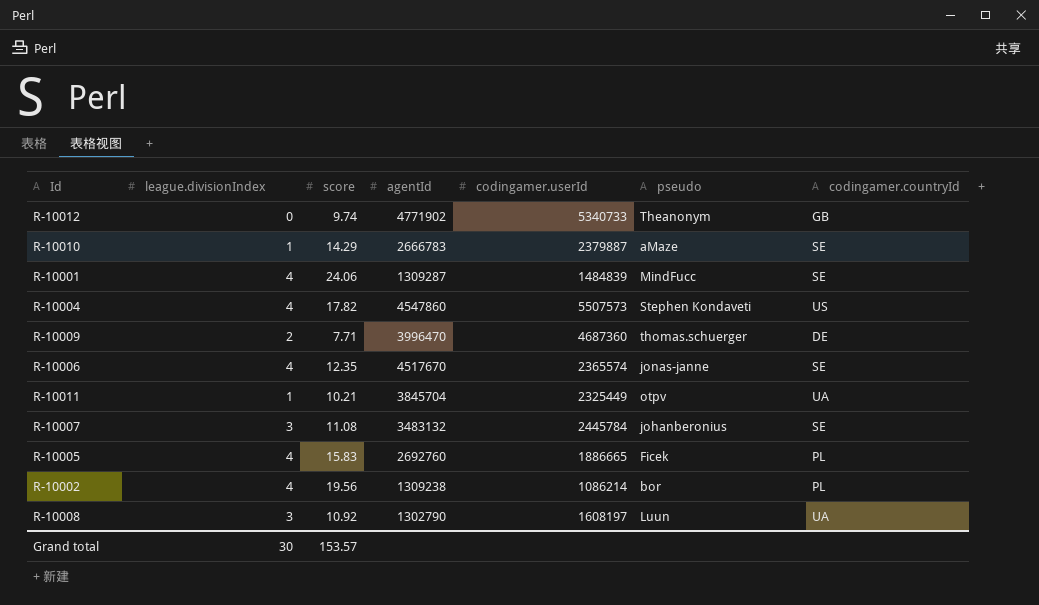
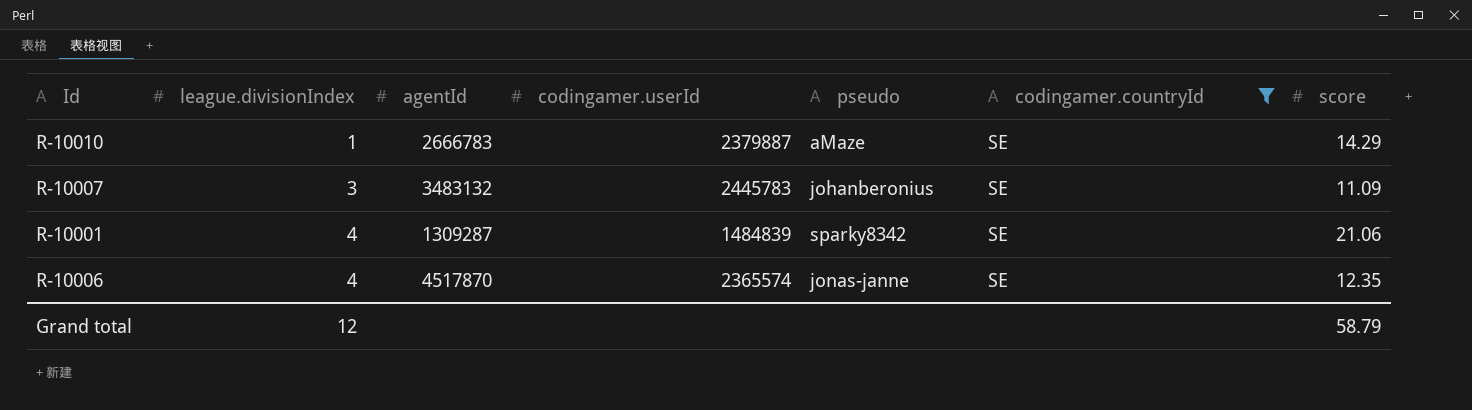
filter: none -> codingamer.countryId = SE
row order: none -> league.divisionIndex ascending
column score | position: 3 -> 7
R-10007 | codingamer.userId: 2445784 -> 2445783
R-10007 | score: 11.08 -> 11.09
R-10001 | pseudo: MindFucc -> sparky8342
R-10001 | score: 24.06 -> 21.06
R-10006 | agentId: 4517670 -> 4517870
Grand total | league.divisionIndex: 30 -> 12
Grand total | score: 153.57 -> 58.79

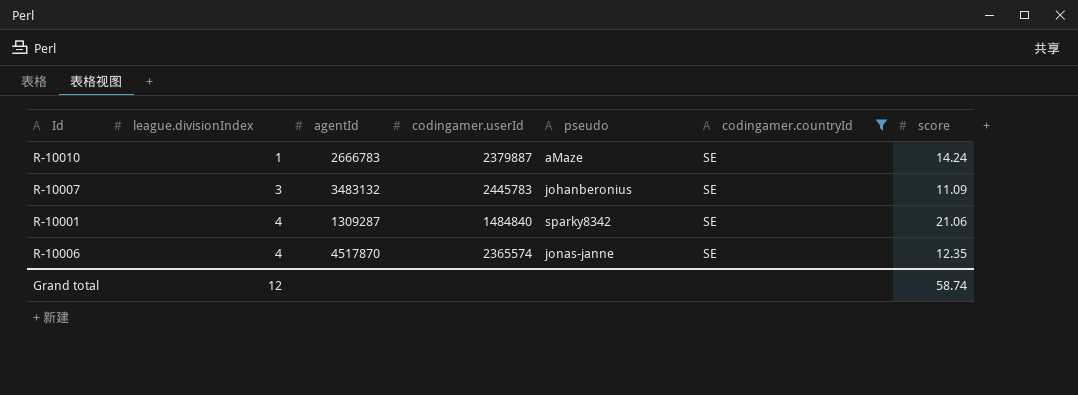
R-10010 | score: 14.29 -> 14.24
R-10001 | codingamer.userId: 1484839 -> 1484840
Grand total | score: 58.79 -> 58.74

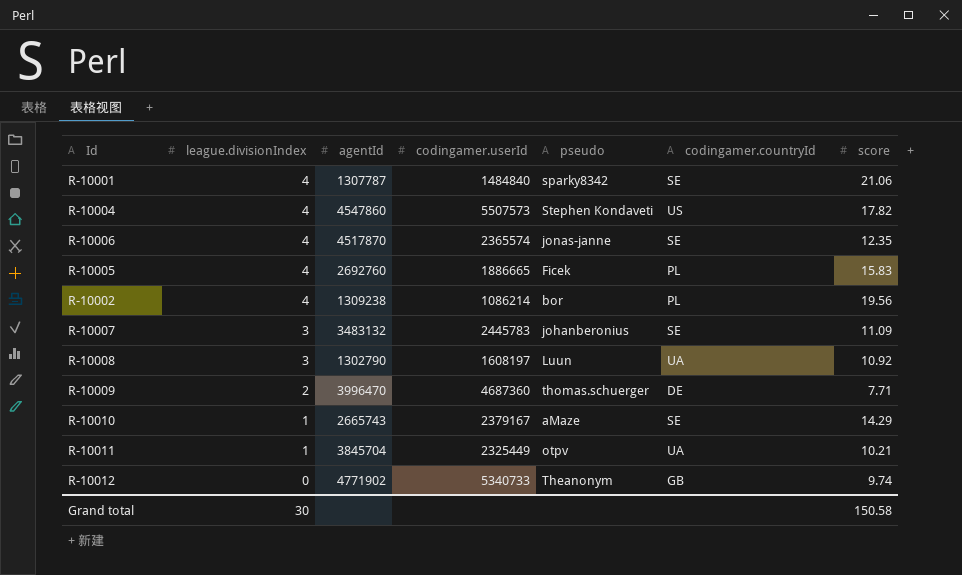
filter: codingamer.countryId = SE -> none
row order: league.divisionIndex ascending -> league.divisionIndex descending
R-10001 | agentId: 1309287 -> 1307787
R-10010 | agentId: 2666783 -> 2665743
R-10010 | codingamer.userId: 2379887 -> 2379167
R-10010 | score: 14.24 -> 14.29
Grand total | league.divisionIndex: 12 -> 30
Grand total | score: 58.74 -> 150.58

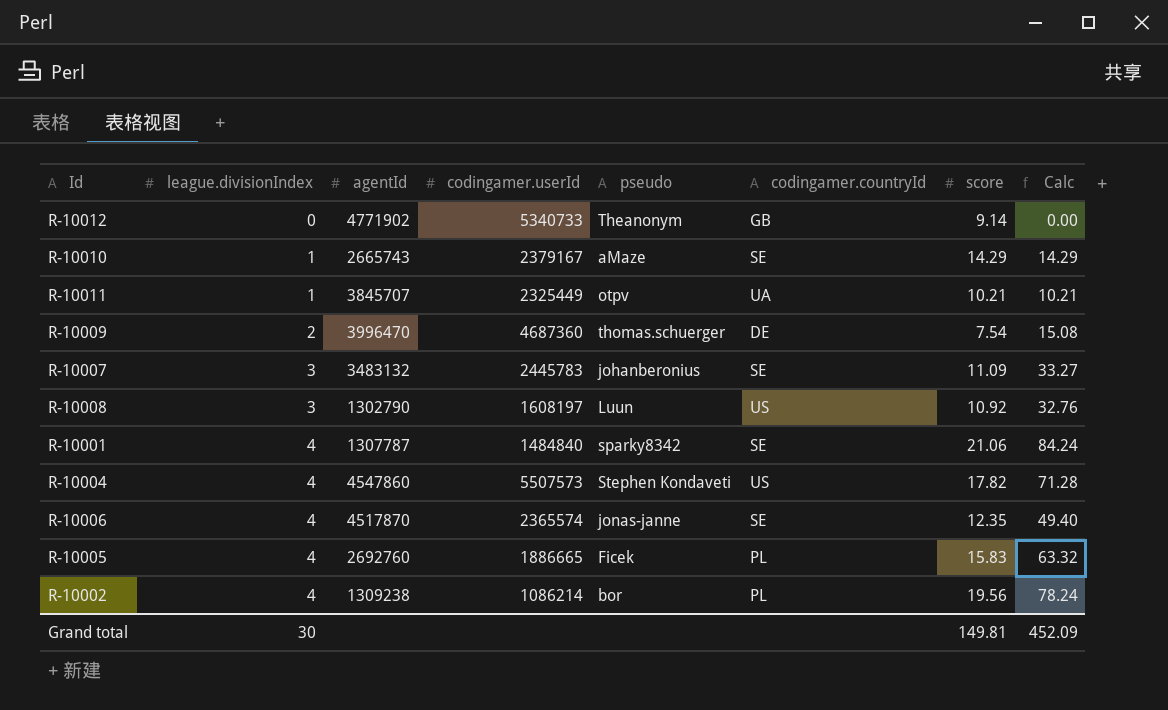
row order: league.divisionIndex descending -> league.divisionIndex ascending
column Calc | formula: none -> [league.divisionIndex] * [score]
R-10012 | score: 9.74 -> 9.14
R-10011 | agentId: 3845704 -> 3845707
R-10009 | score: 7.71 -> 7.54
R-10008 | codingamer.countryId: UA -> US
Grand total | score: 150.58 -> 149.81

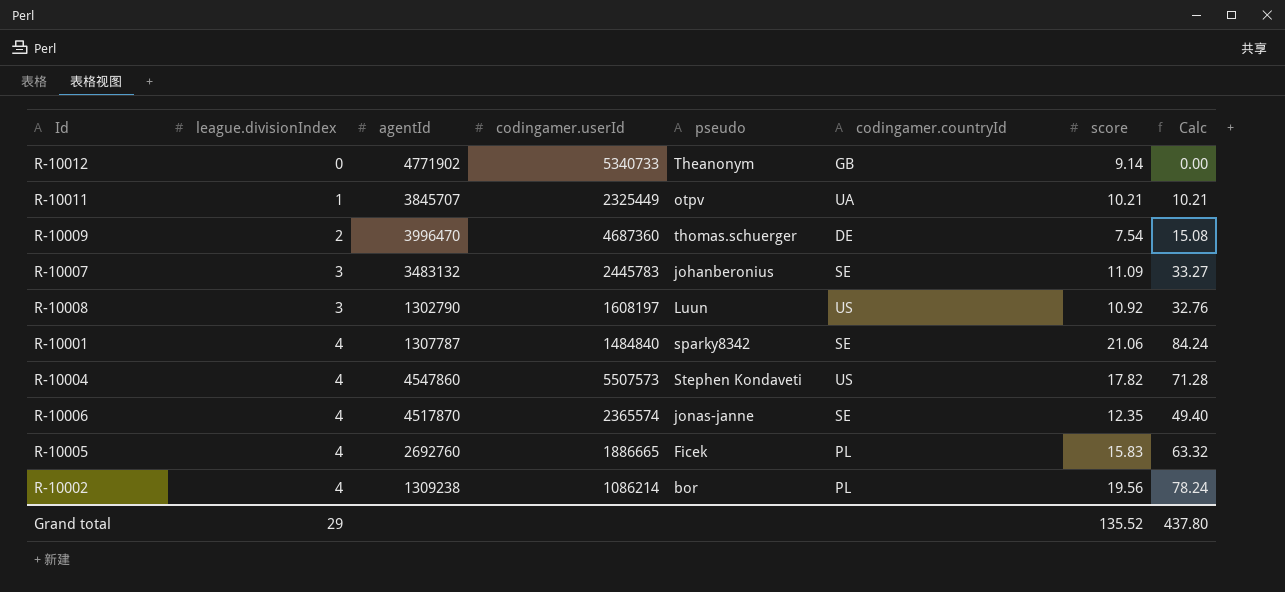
row R-10010: 1 | 2665743 | 2379167 | aMaze | SE | 14.29 | 14.29 -> none
Grand total | league.divisionIndex: 30 -> 29
Grand total | score: 149.81 -> 135.52
Grand total | Calc: 452.09 -> 437.80

